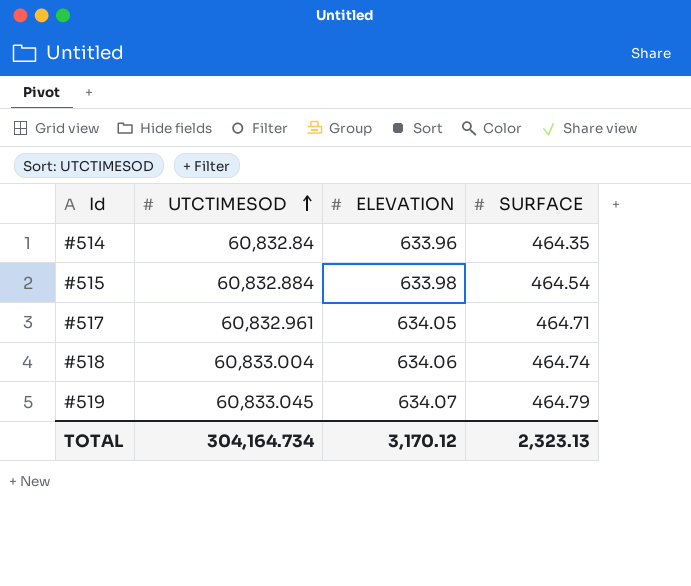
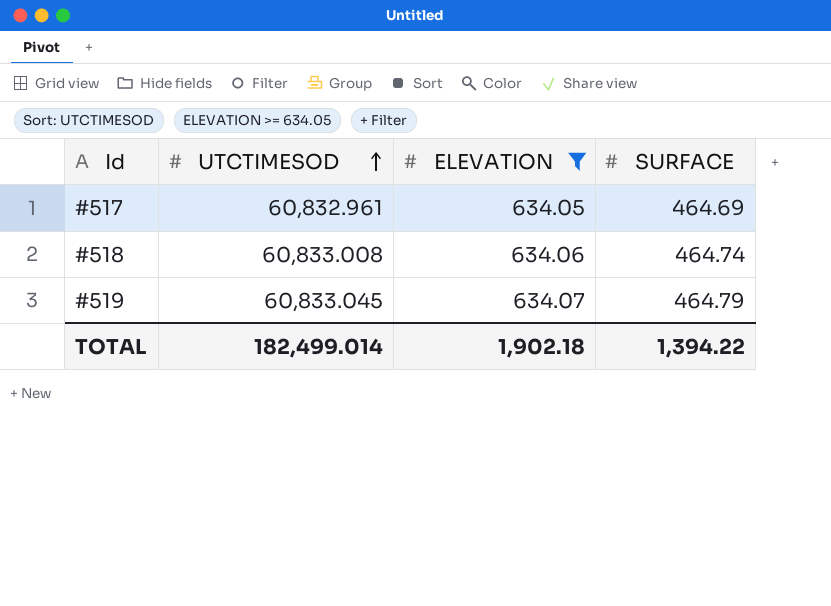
filter: none -> ELEVATION >= 634.05
#517 | SURFACE: 464.71 -> 464.69
#518 | UTCTIMESOD: 60,833.004 -> 60,833.008
TOTAL | UTCTIMESOD: 304,164.734 -> 182,499.014
TOTAL | ELEVATION: 3,170.12 -> 1,902.18
TOTAL | SURFACE: 2,323.13 -> 1,394.22

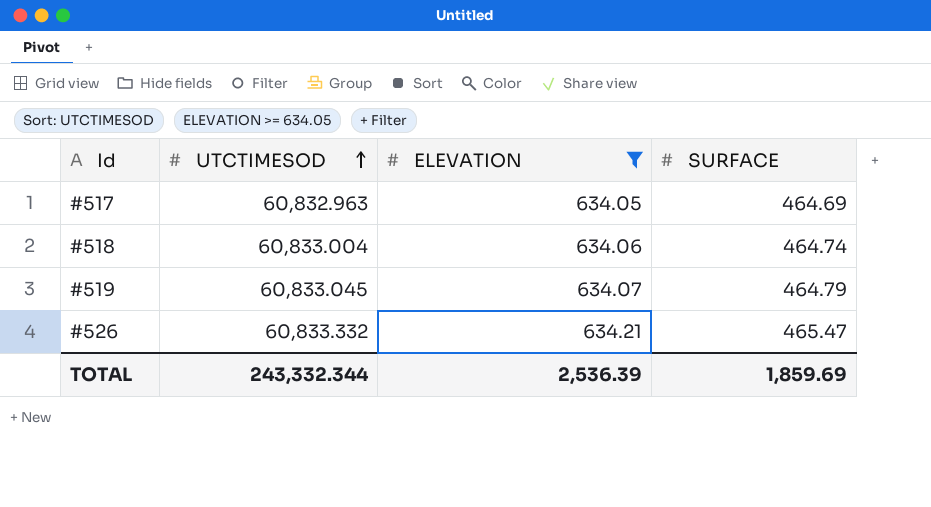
#517 | UTCTIMESOD: 60,832.961 -> 60,832.963
#518 | UTCTIMESOD: 60,833.008 -> 60,833.004
row #526: none -> 60,833.332 | 634.21 | 465.47
TOTAL | UTCTIMESOD: 182,499.014 -> 243,332.344
TOTAL | ELEVATION: 1,902.18 -> 2,536.39
TOTAL | SURFACE: 1,394.22 -> 1,859.69

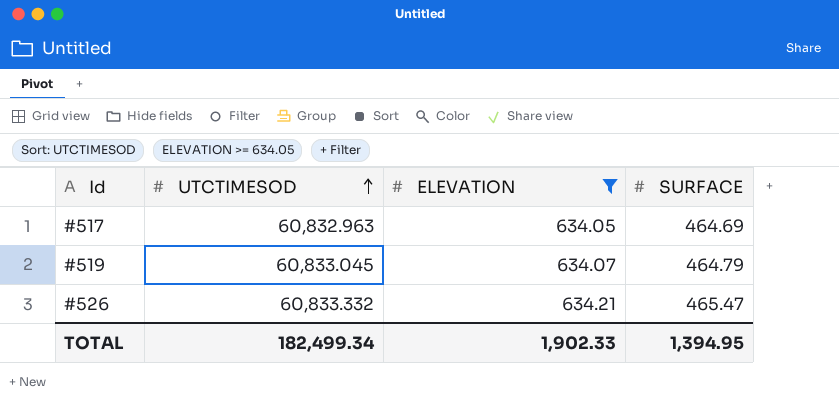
row #518: 60,833.004 | 634.06 | 464.74 -> none
TOTAL | UTCTIMESOD: 243,332.344 -> 182,499.34
TOTAL | ELEVATION: 2,536.39 -> 1,902.33
TOTAL | SURFACE: 1,859.69 -> 1,394.95

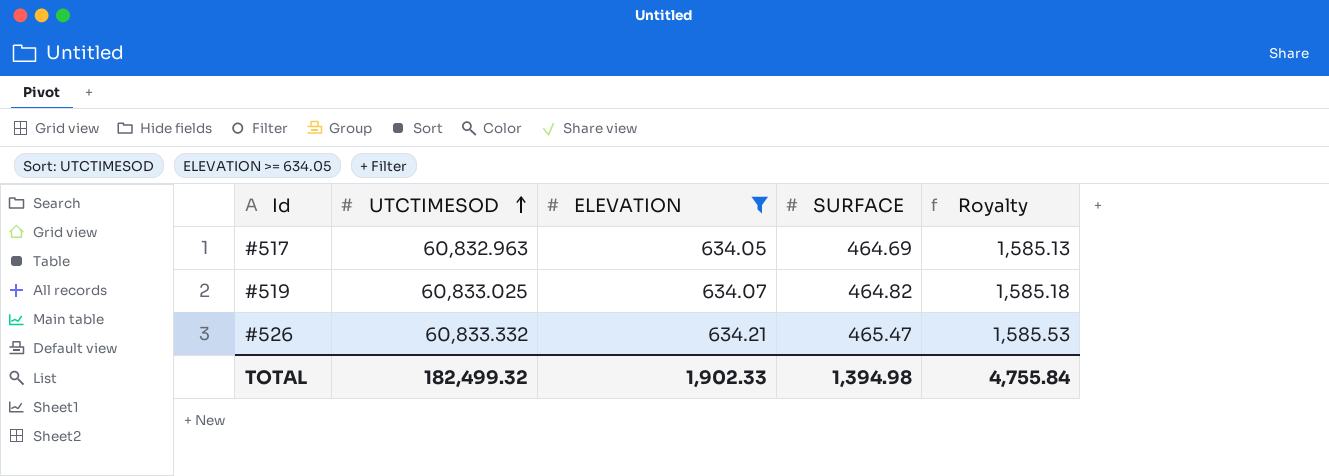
column Royalty | formula: none -> [ELEVATION] * 2.5
#519 | UTCTIMESOD: 60,833.045 -> 60,833.025
#519 | SURFACE: 464.79 -> 464.82
TOTAL | UTCTIMESOD: 182,499.34 -> 182,499.32
TOTAL | SURFACE: 1,394.95 -> 1,394.98

